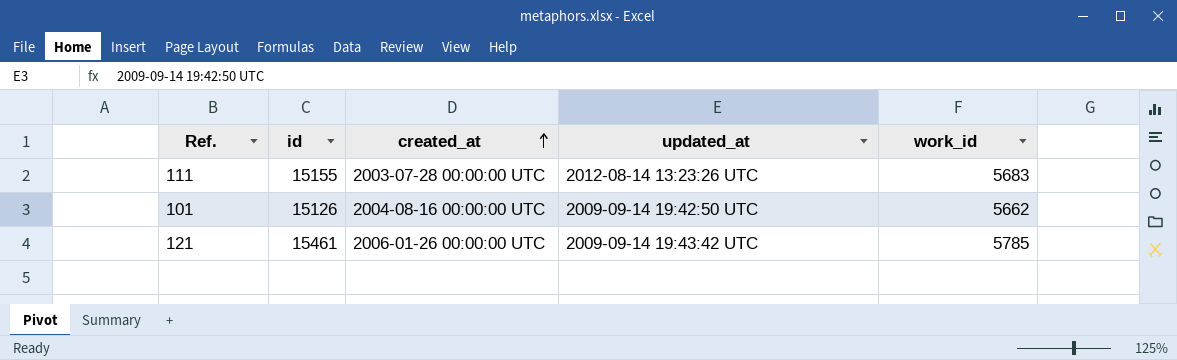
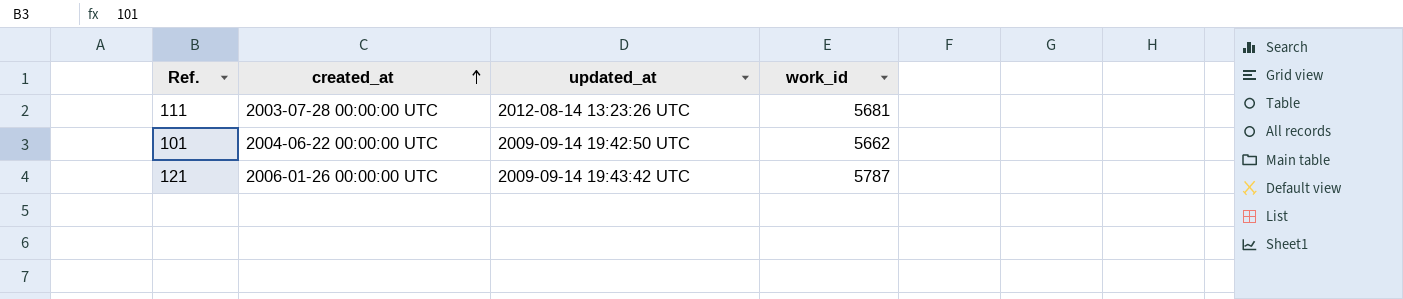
column id | position: 2 -> none
111 | work_id: 5683 -> 5681
101 | created_at: 2004-08-16 00:00:00 UTC -> 2004-06-22 00:00:00 UTC
121 | work_id: 5785 -> 5787

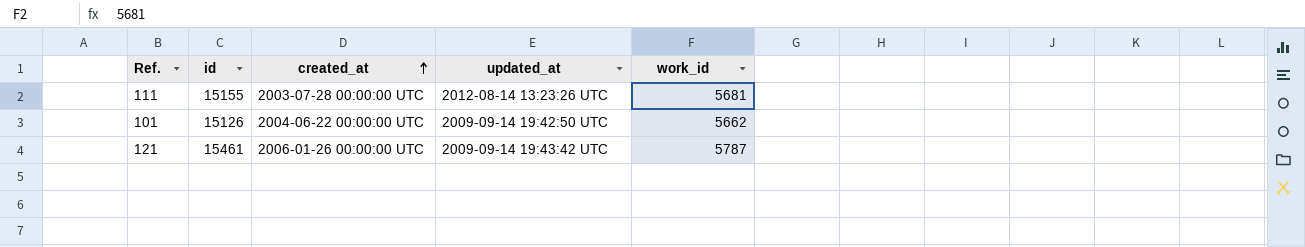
column id | position: none -> 2

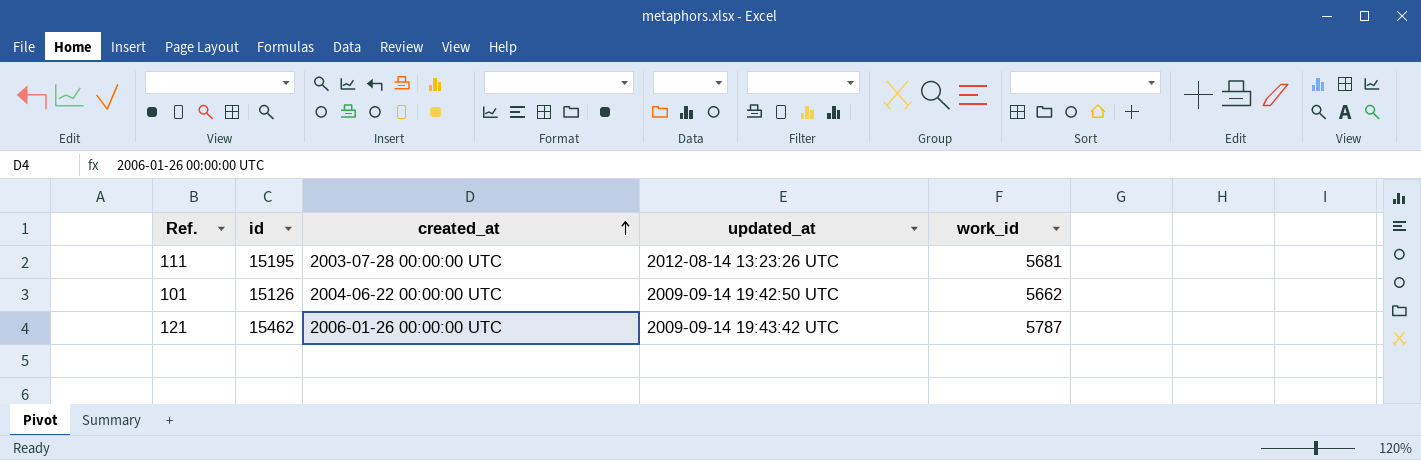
111 | id: 15155 -> 15195
121 | id: 15461 -> 15462

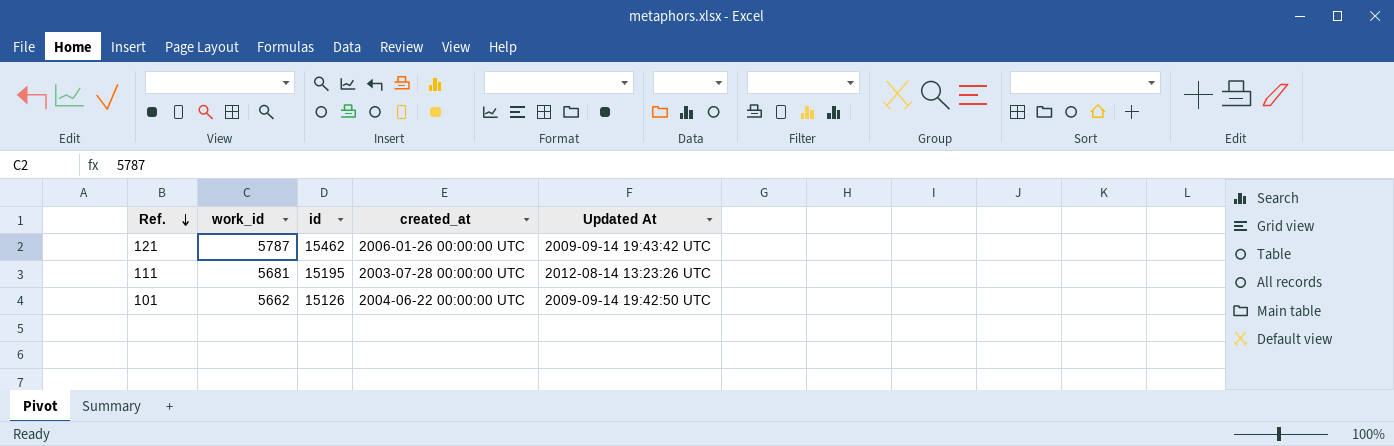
row order: created_at ascending -> Ref. descending
column work_id | position: 5 -> 2
column name: updated_at -> Updated At

